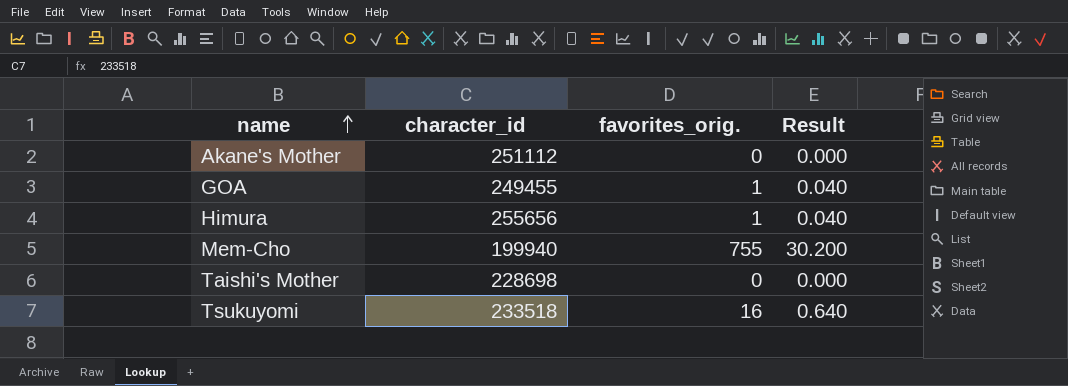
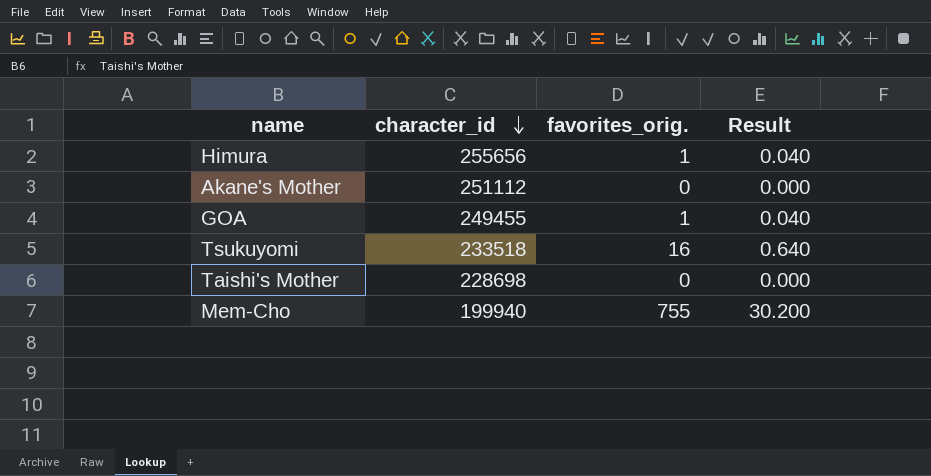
row order: name ascending -> character_id descending

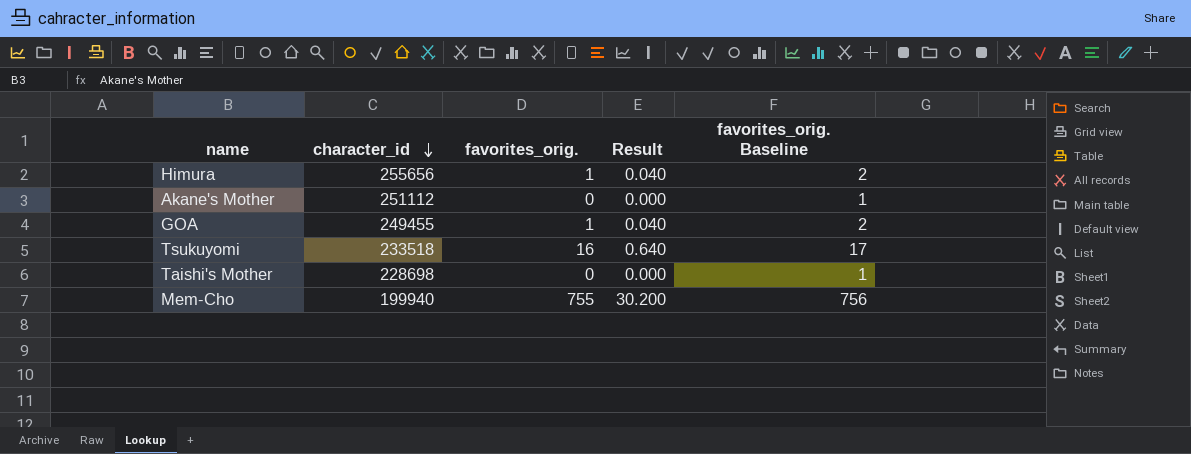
column favorites_orig. Baseline | formula: none -> [favorites_orig.] + 1

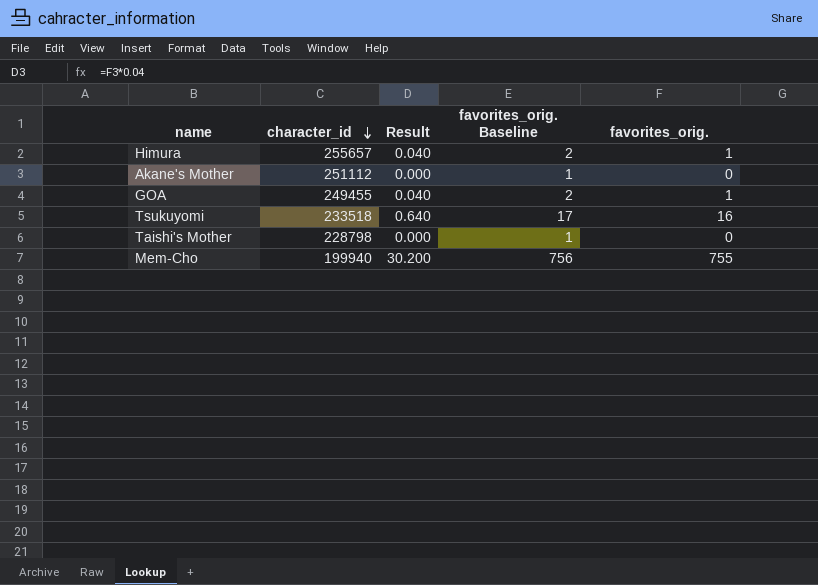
column favorites_orig. | position: 3 -> 5
Himura | character_id: 255656 -> 255657
Taishi's Mother | character_id: 228698 -> 228798

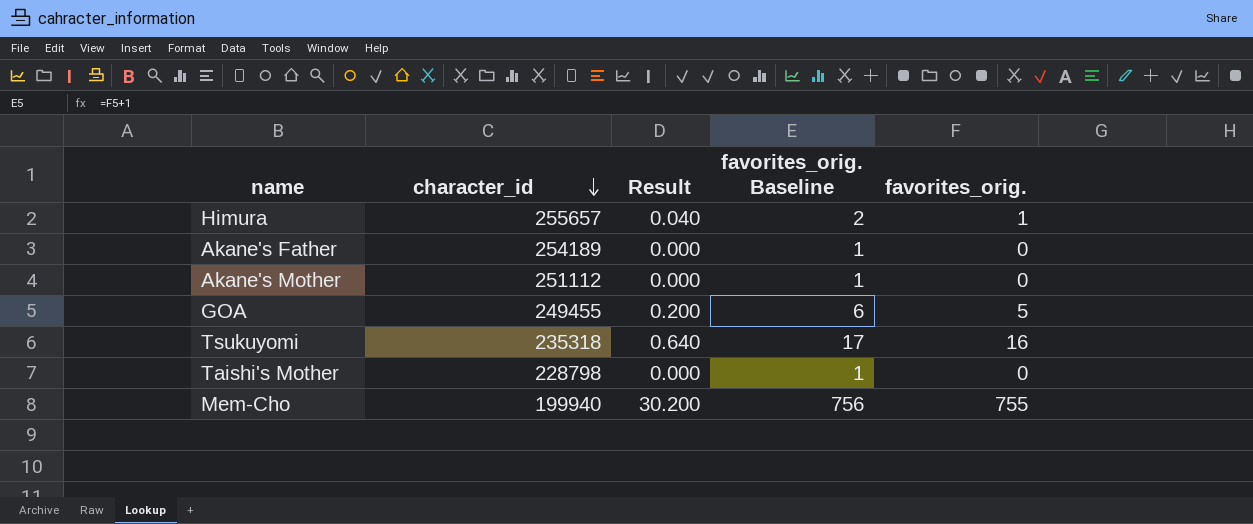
row Akane's Father: none -> 254189 | 0.000 | 1 | 0
GOA | Result: 0.040 -> 0.200
GOA | favorites_orig. Baseline: 2 -> 6
GOA | favorites_orig.: 1 -> 5
Tsukuyomi | character_id: 233518 -> 235318

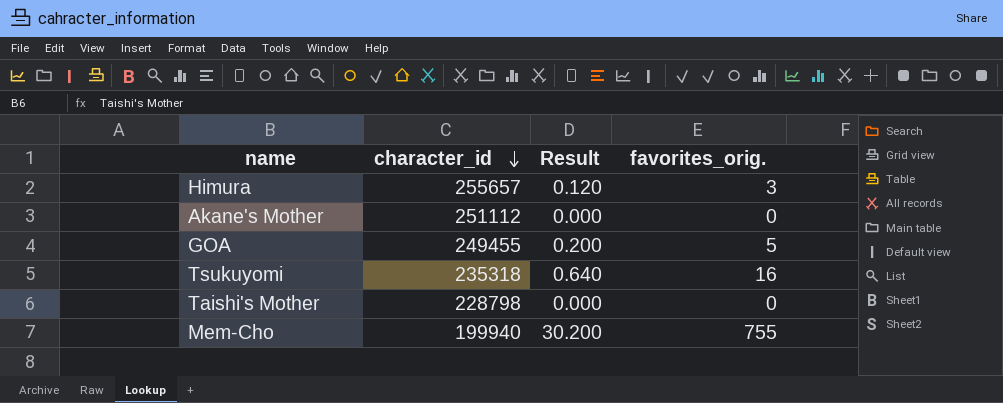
column favorites_orig. Baseline | formula: [favorites_orig.] + 1 -> none
row Akane's Father: 254189 | 0.000 | 1 | 0 -> none
Himura | Result: 0.040 -> 0.120
Himura | favorites_orig.: 1 -> 3

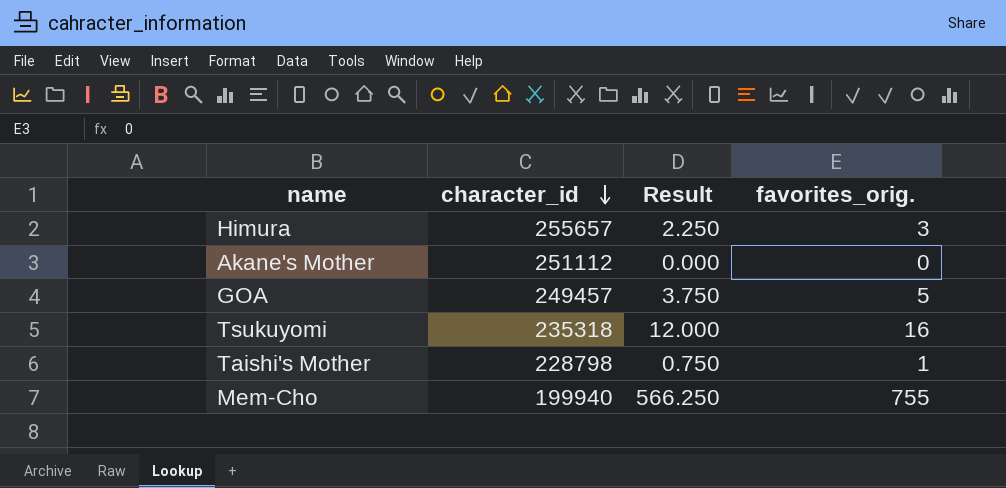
column Result | formula: [favorites_orig.] * 0.04 -> [favorites_orig.] * 0.75
GOA | character_id: 249455 -> 249457
Taishi's Mother | favorites_orig.: 0 -> 1

